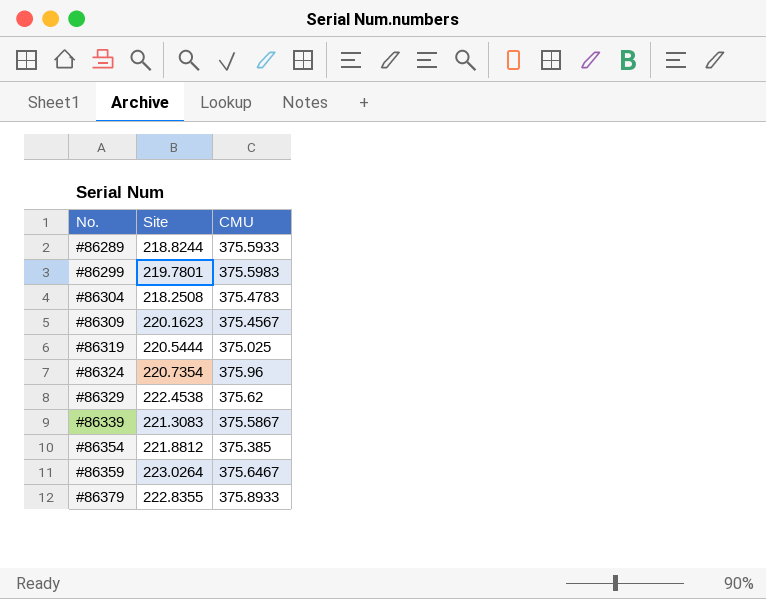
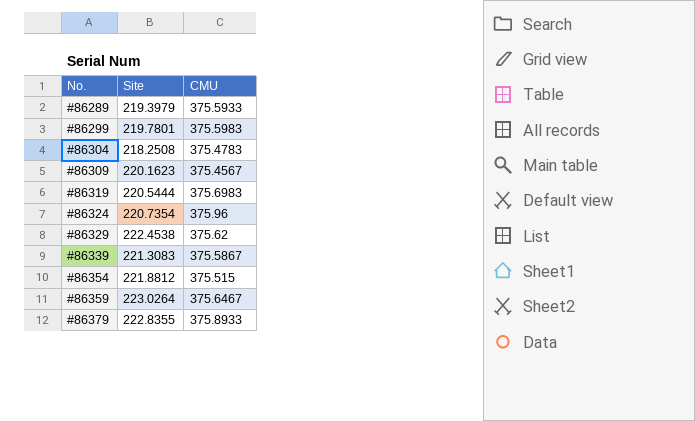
#86289 | Site: 218.8244 -> 219.3979
#86319 | CMU: 375.025 -> 375.6983
#86354 | CMU: 375.385 -> 375.515

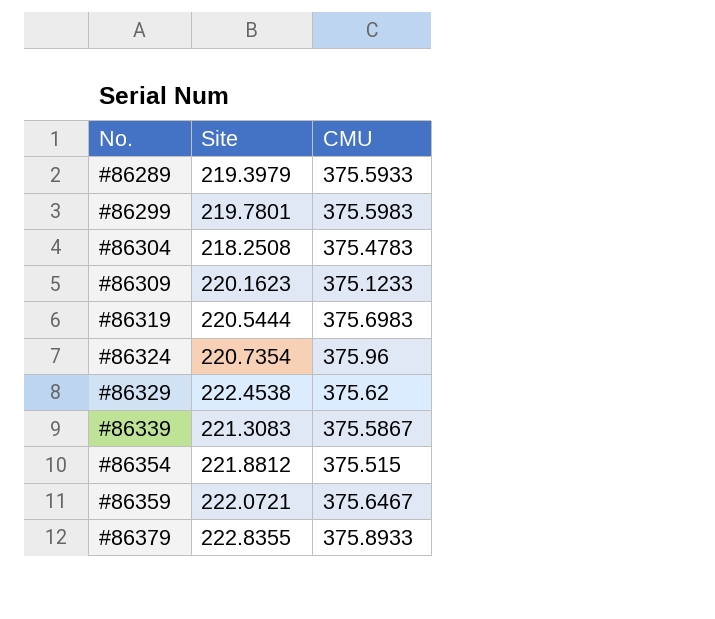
#86309 | CMU: 375.4567 -> 375.1233
#86359 | Site: 223.0264 -> 222.0721

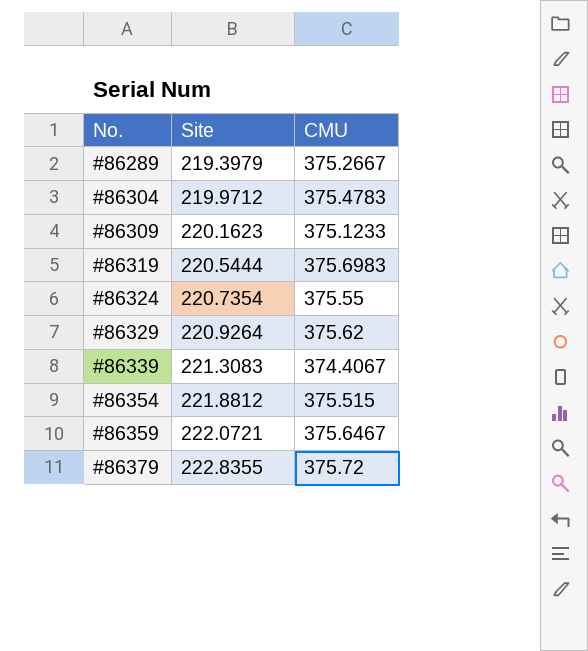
row #86299: 219.7801 | 375.5983 -> none
#86289 | CMU: 375.5933 -> 375.2667
#86304 | Site: 218.2508 -> 219.9712
#86324 | CMU: 375.96 -> 375.55
#86329 | Site: 222.4538 -> 220.9264
#86339 | CMU: 375.5867 -> 374.4067
#86379 | CMU: 375.8933 -> 375.72

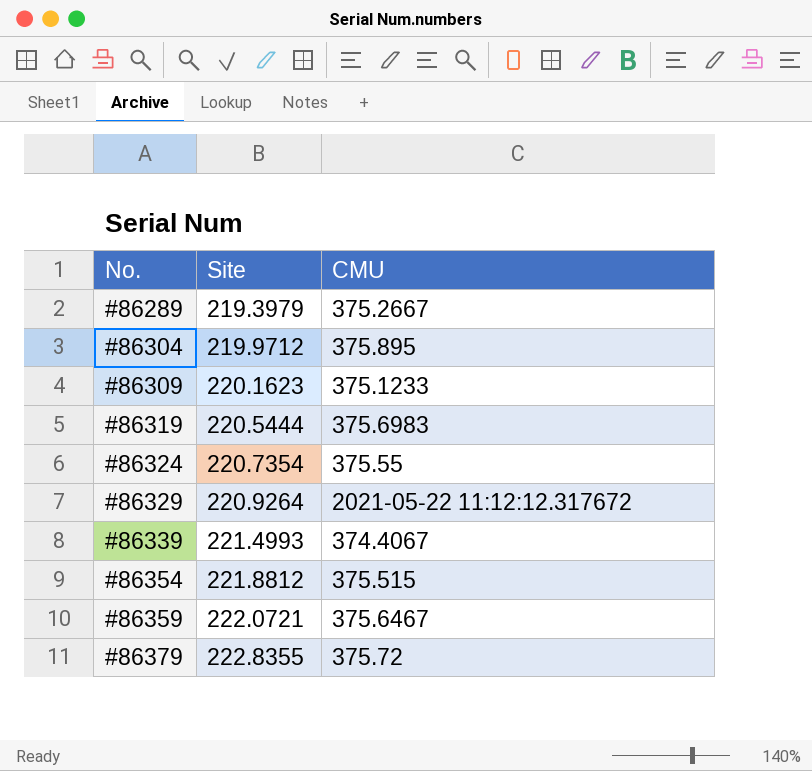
#86304 | CMU: 375.4783 -> 375.895
#86329 | CMU: 375.62 -> 2021-05-22 11:12:12.317672
#86339 | Site: 221.3083 -> 221.4993

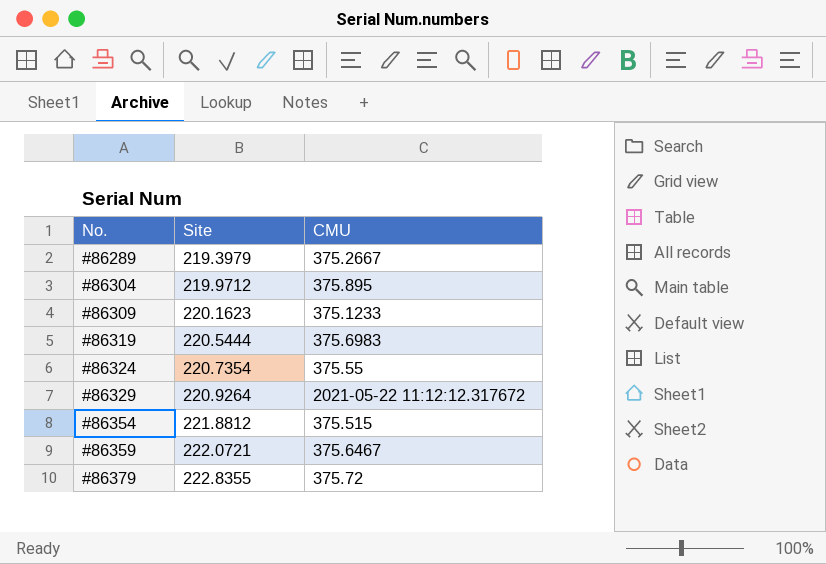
row #86339: 221.4993 | 374.4067 -> none

